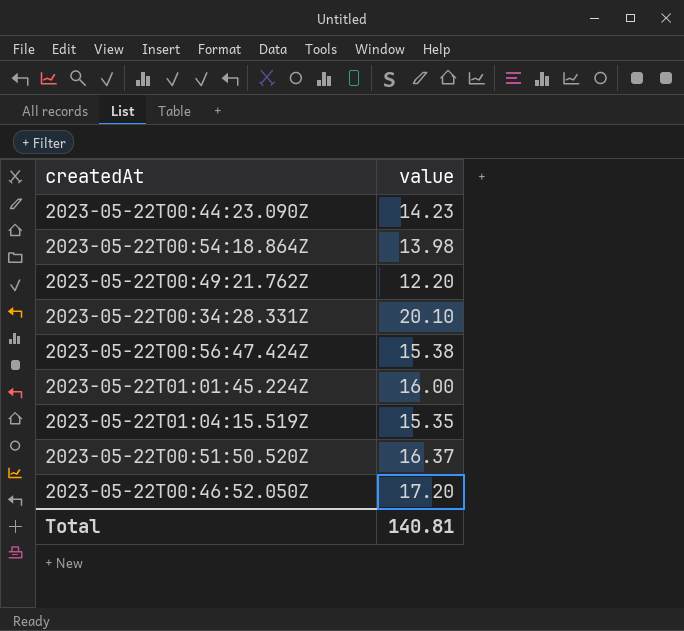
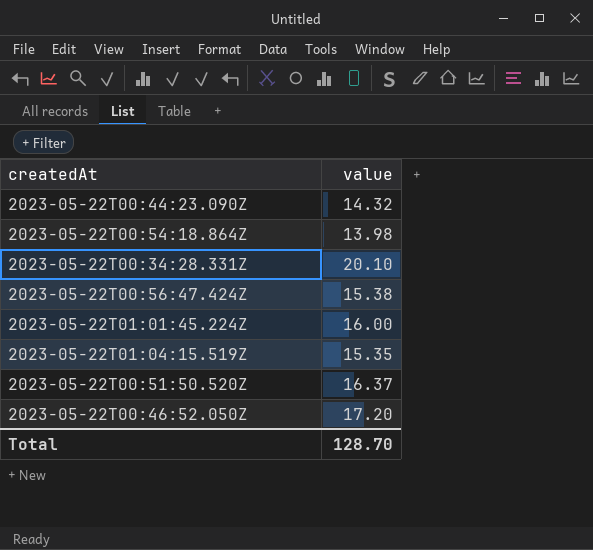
row 2023-05-22T00:49:21.762Z: 12.20 -> none
2023-05-22T00:44:23.090Z | value: 14.23 -> 14.32
Total | value: 140.81 -> 128.70

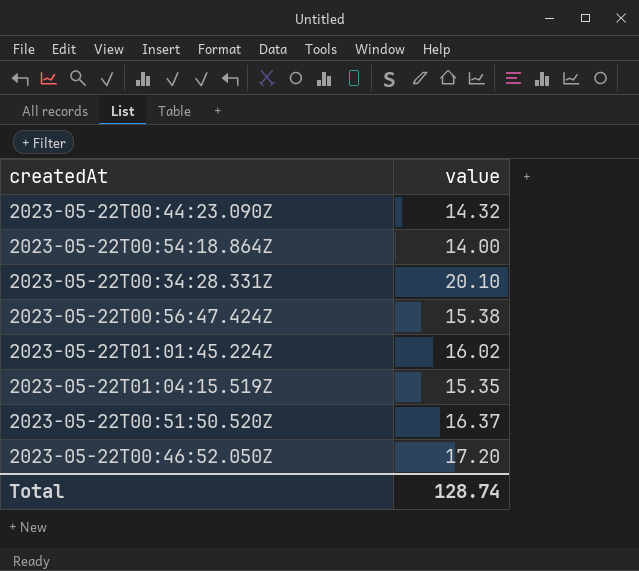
2023-05-22T00:54:18.864Z | value: 13.98 -> 14.00
2023-05-22T01:01:45.224Z | value: 16.00 -> 16.02
Total | value: 128.70 -> 128.74

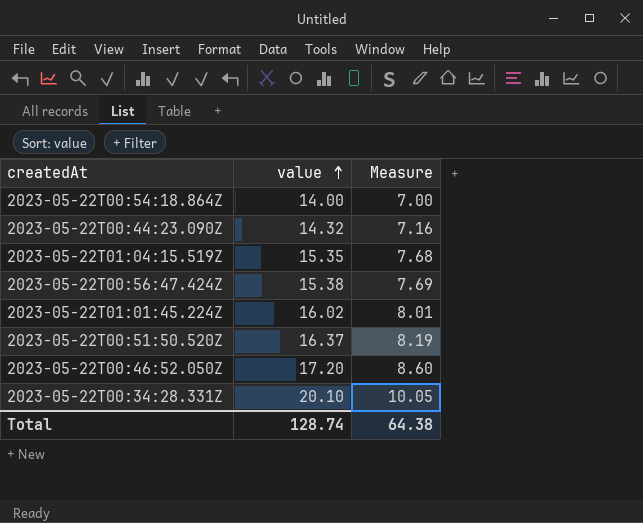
row order: none -> value ascending
column Measure | formula: none -> [value] * 0.5

